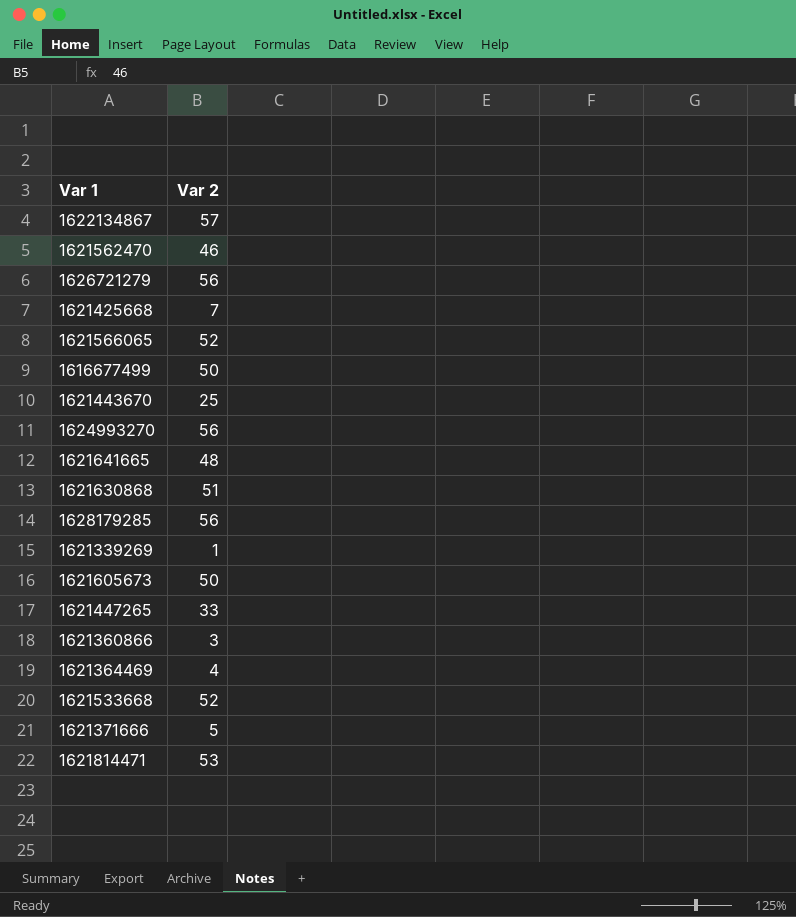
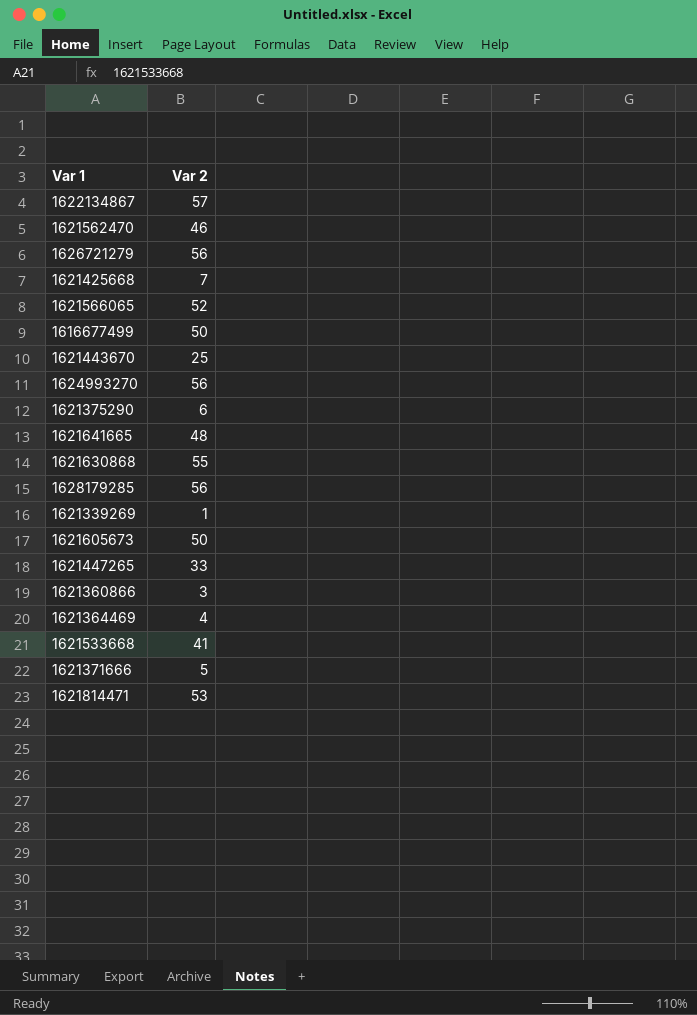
row 1621375290: none -> 6
1621630868 | Var 2: 51 -> 55
1621533668 | Var 2: 52 -> 41

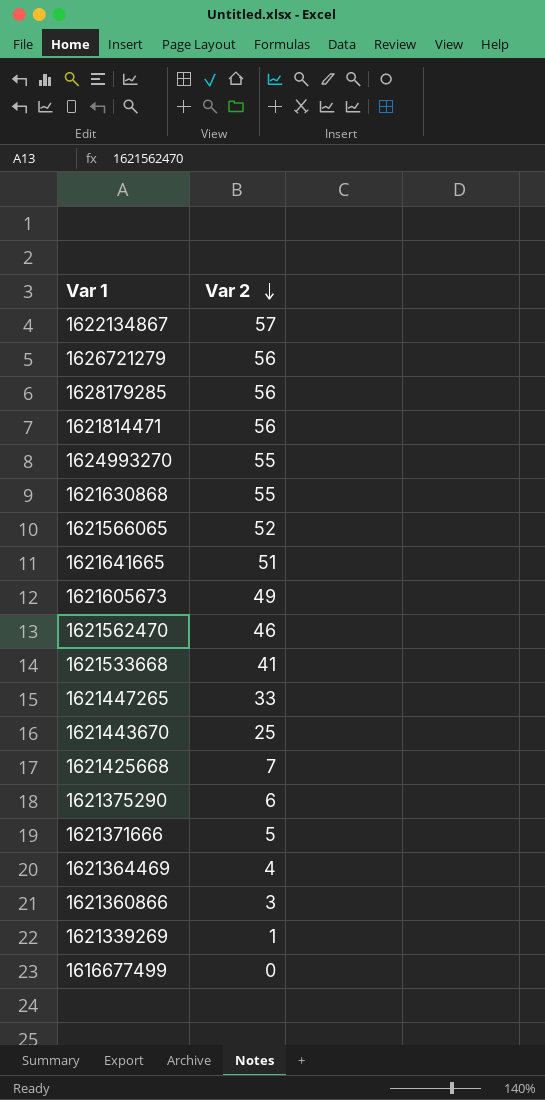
row order: none -> Var 2 descending
1621814471 | Var 2: 53 -> 56
1624993270 | Var 2: 56 -> 55
1621641665 | Var 2: 48 -> 51
1621605673 | Var 2: 50 -> 49
1616677499 | Var 2: 50 -> 0

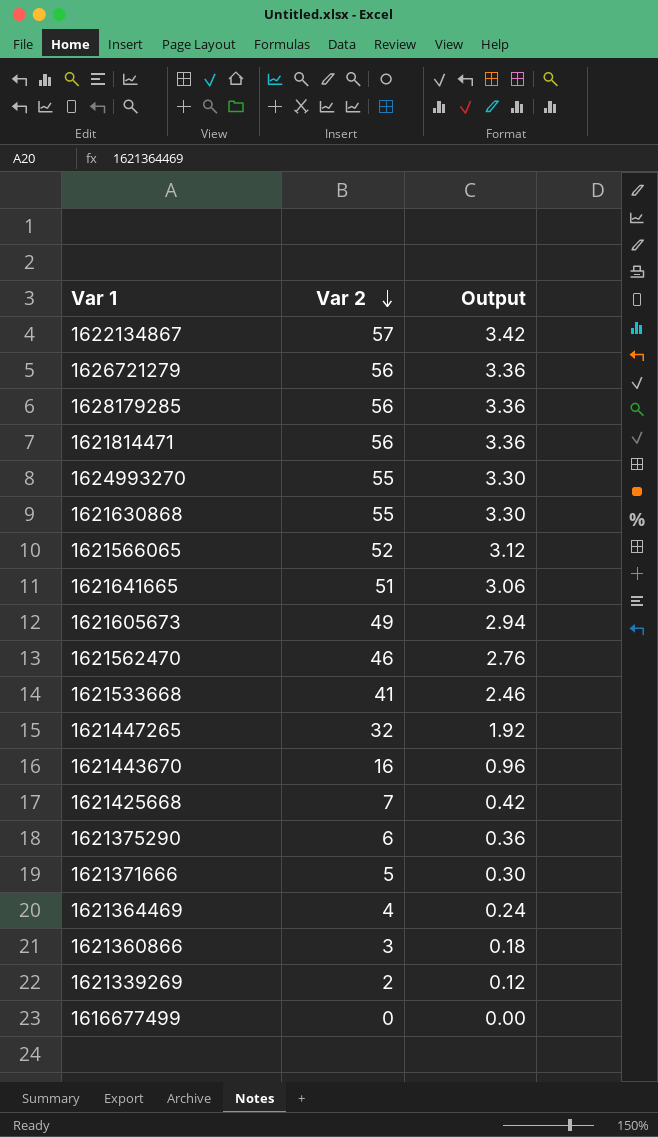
column Output | formula: none -> [Var 2] * 0.06
1621447265 | Var 2: 33 -> 32
1621443670 | Var 2: 25 -> 16
1621339269 | Var 2: 1 -> 2

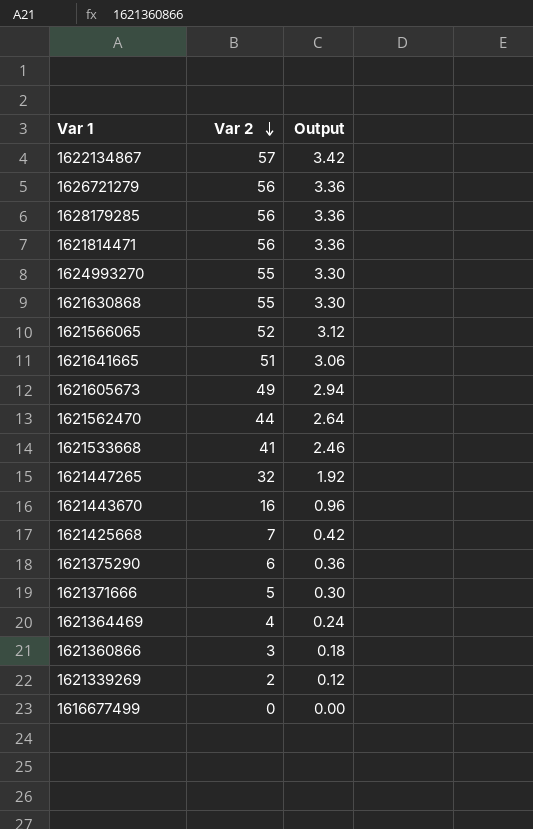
1621562470 | Var 2: 46 -> 44
1621562470 | Output: 2.76 -> 2.64

